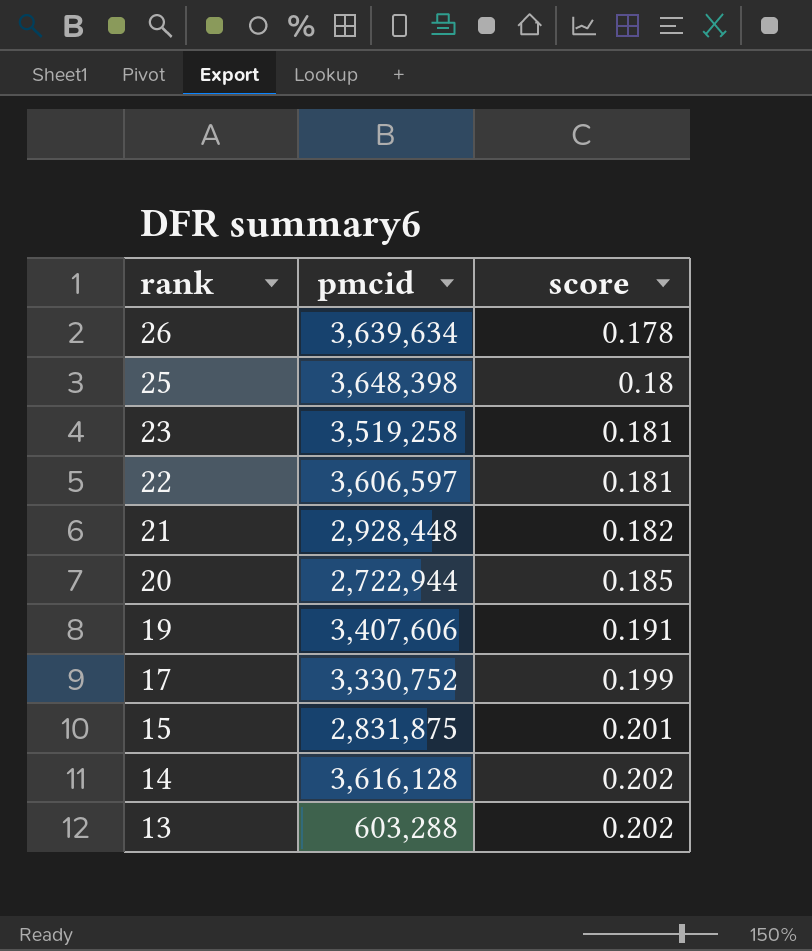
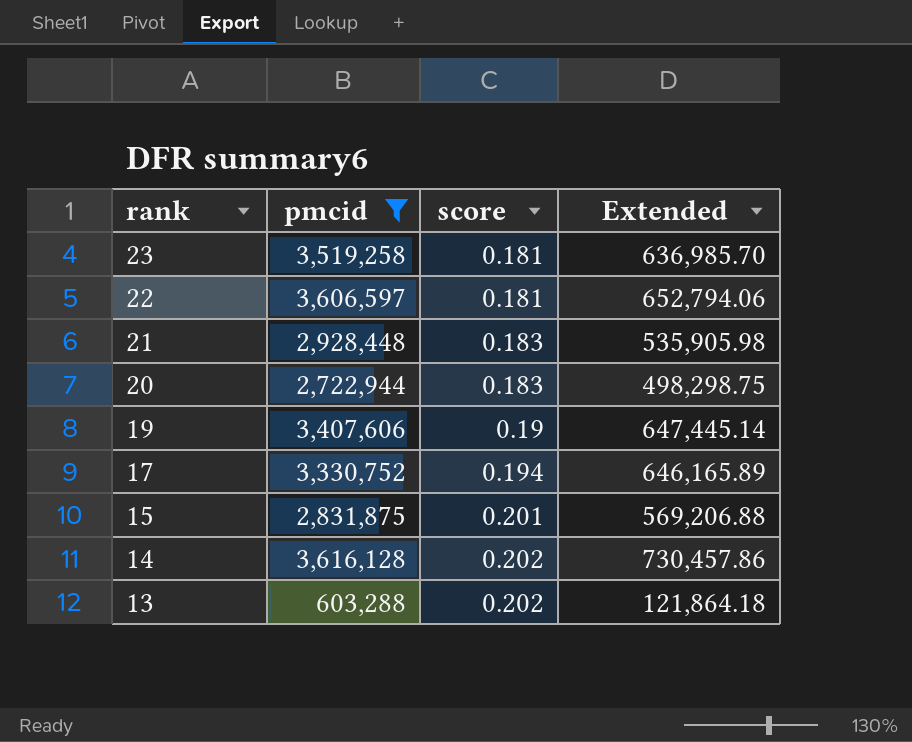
filter: none -> pmcid <= 3,616,128
column Extended | formula: none -> [pmcid] * [score]
21 | score: 0.182 -> 0.183
20 | score: 0.185 -> 0.183
19 | score: 0.191 -> 0.19
17 | score: 0.199 -> 0.194

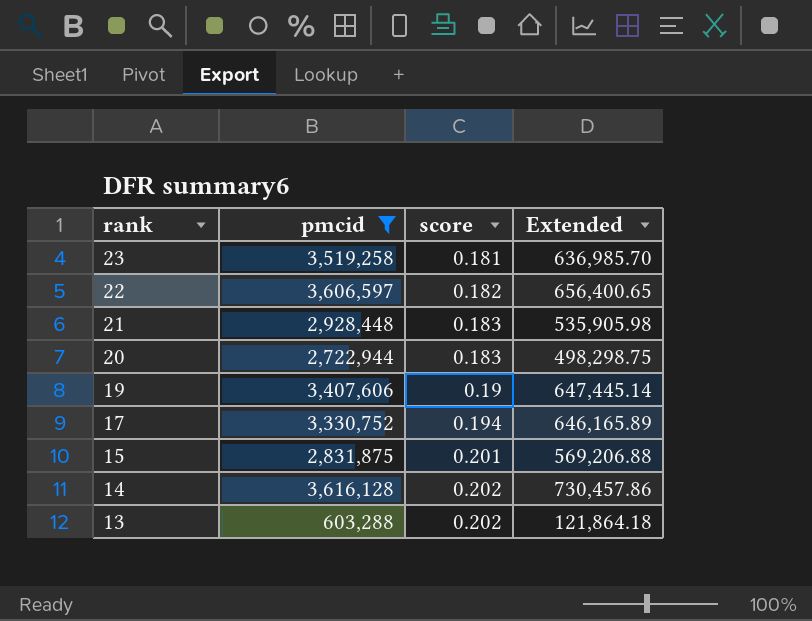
22 | score: 0.181 -> 0.182
22 | Extended: 652,794.06 -> 656,400.65

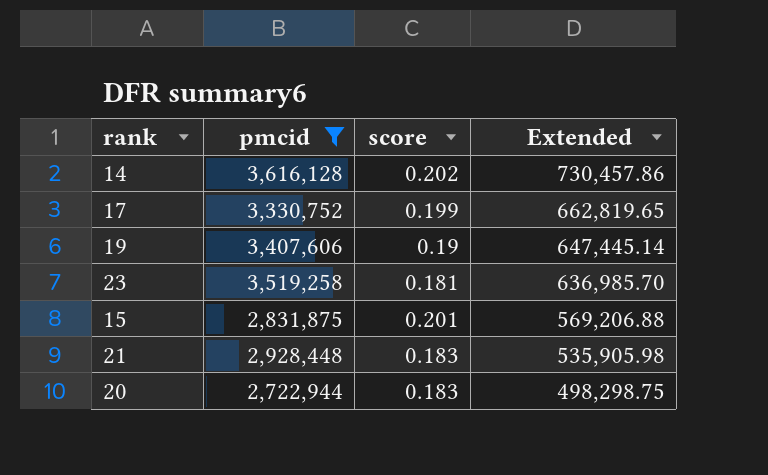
row order: rank descending -> Extended descending
row 22: 3,606,597 | 0.182 | 656,400.65 -> none
row 13: 603,288 | 0.202 | 121,864.18 -> none
17 | score: 0.194 -> 0.199
17 | Extended: 646,165.89 -> 662,819.65

